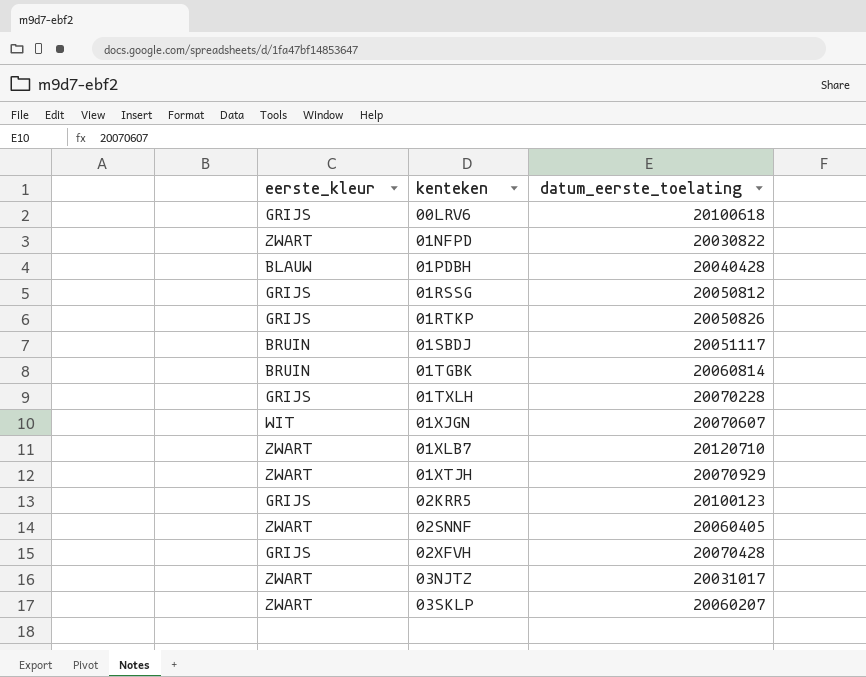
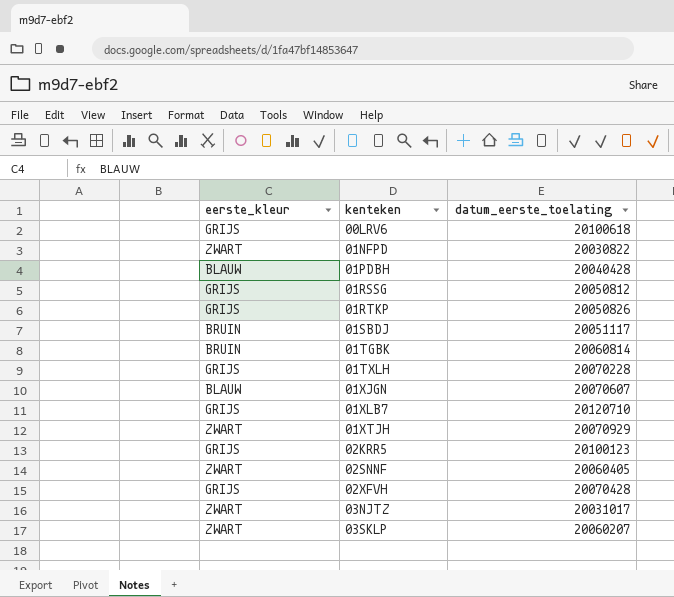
01XJGN | eerste_kleur: WIT -> BLAUW
01XLB7 | eerste_kleur: ZWART -> GRIJS

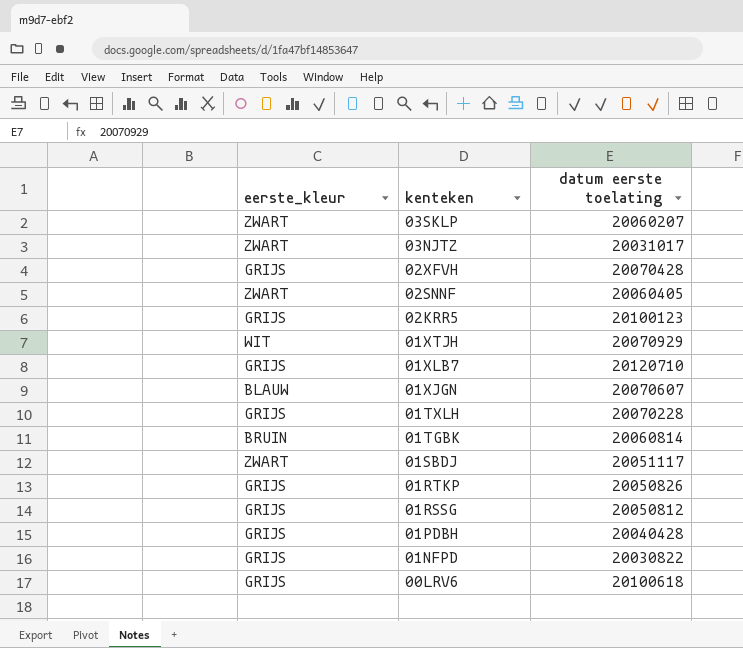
row order: kenteken ascending -> kenteken descending
column name: datum_eerste_toelating -> datum eerste toelating
01XTJH | eerste_kleur: ZWART -> WIT
01SBDJ | eerste_kleur: BRUIN -> ZWART
01PDBH | eerste_kleur: BLAUW -> GRIJS
01NFPD | eerste_kleur: ZWART -> GRIJS

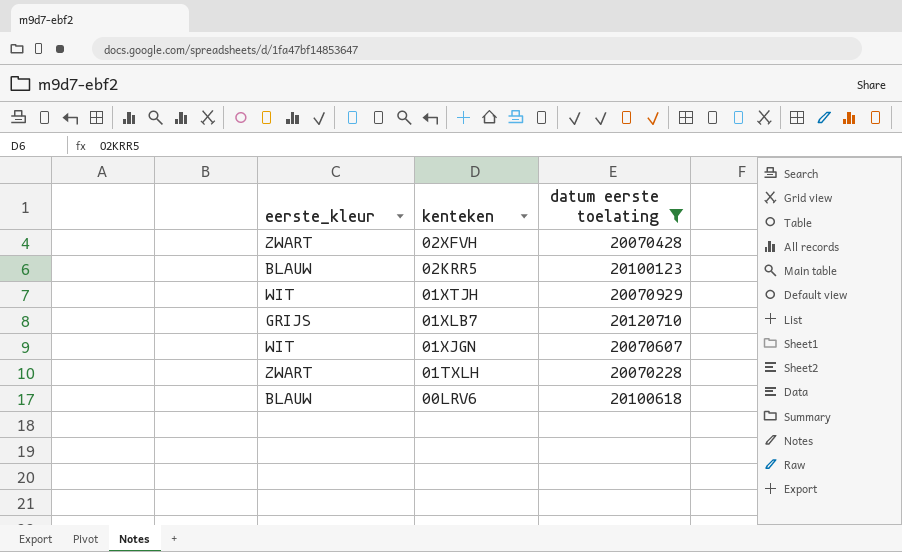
filter: none -> datum eerste toelating >= 20070228
02XFVH | eerste_kleur: GRIJS -> ZWART
02KRR5 | eerste_kleur: GRIJS -> BLAUW
01XJGN | eerste_kleur: BLAUW -> WIT
01TXLH | eerste_kleur: GRIJS -> ZWART
00LRV6 | eerste_kleur: GRIJS -> BLAUW

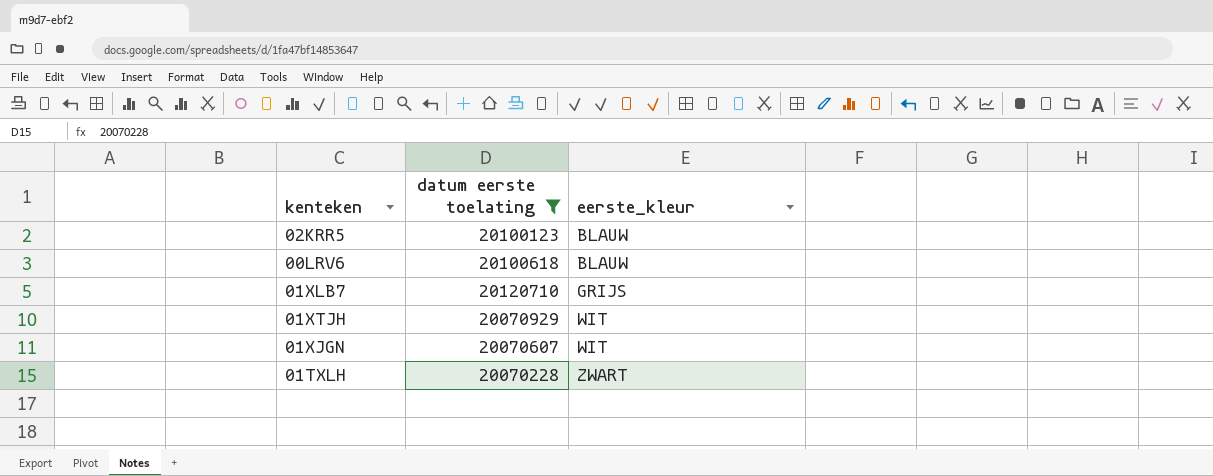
row order: kenteken descending -> eerste_kleur ascending
column eerste_kleur | position: 1 -> 3
row 02XFVH: ZWART | 20070428 -> none

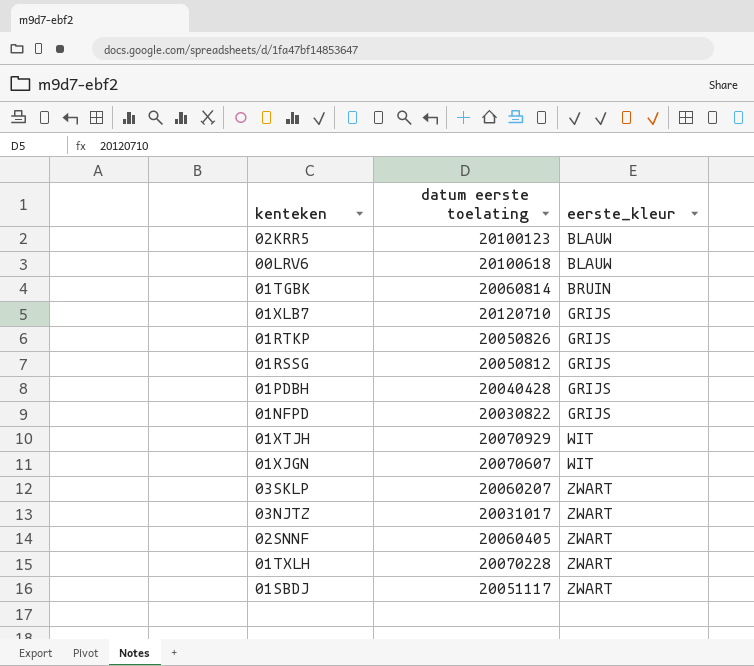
filter: datum eerste toelating >= 20070228 -> none

